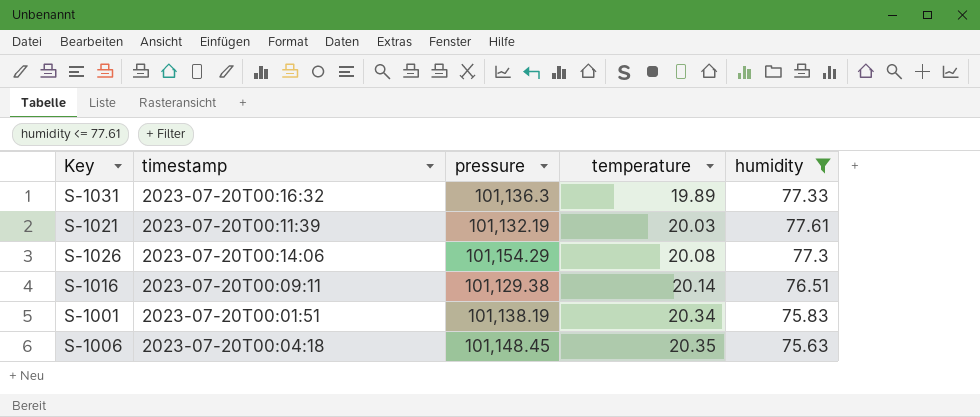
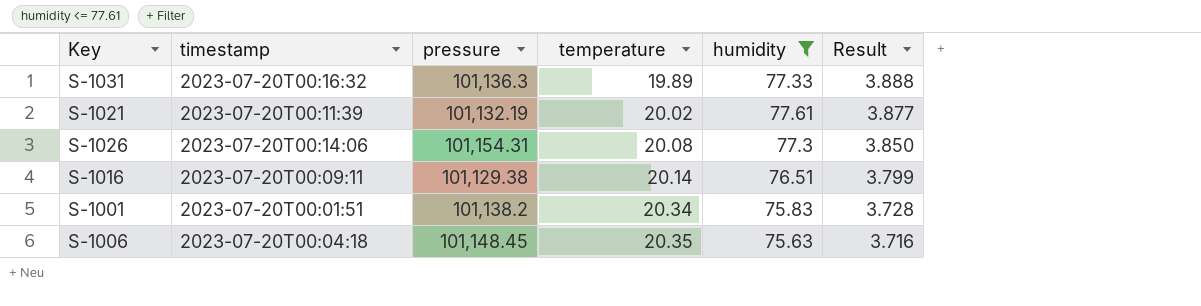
column Result | formula: none -> [humidity] / [temperature]
S-1021 | temperature: 20.03 -> 20.02
S-1026 | pressure: 101,154.29 -> 101,154.31
S-1001 | pressure: 101,138.19 -> 101,138.2

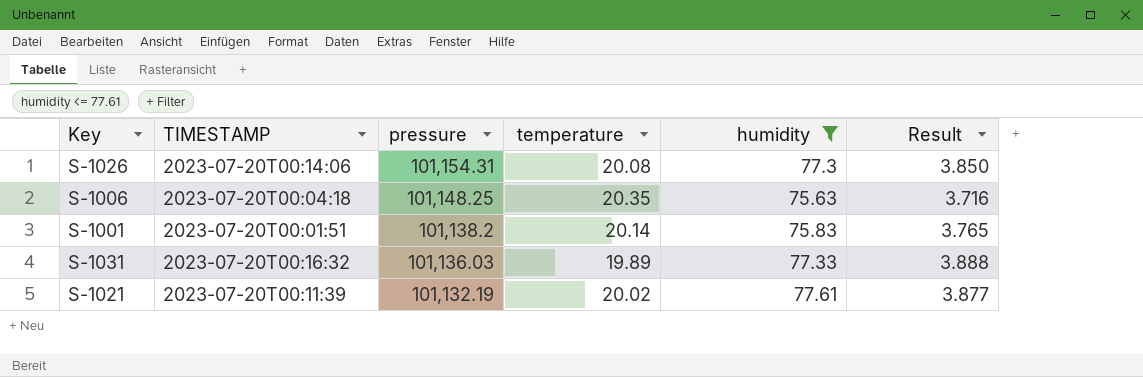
row order: temperature ascending -> pressure descending
column name: timestamp -> TIMESTAMP
row S-1016: 2023-07-20T00:09:11 | 101,129.38 | 20.14 | 76.51 | 3.799 -> none
S-1006 | pressure: 101,148.45 -> 101,148.25
S-1001 | temperature: 20.34 -> 20.14
S-1001 | Result: 3.728 -> 3.765
S-1031 | pressure: 101,136.3 -> 101,136.03

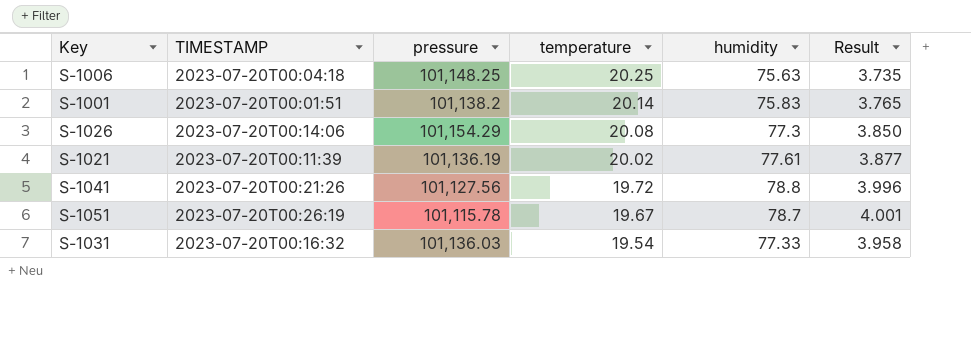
filter: humidity <= 77.61 -> none
row order: pressure descending -> temperature descending
S-1006 | temperature: 20.35 -> 20.25
S-1006 | Result: 3.716 -> 3.735
S-1026 | pressure: 101,154.31 -> 101,154.29
S-1021 | pressure: 101,132.19 -> 101,136.19
S-1031 | temperature: 19.89 -> 19.54
S-1031 | Result: 3.888 -> 3.958

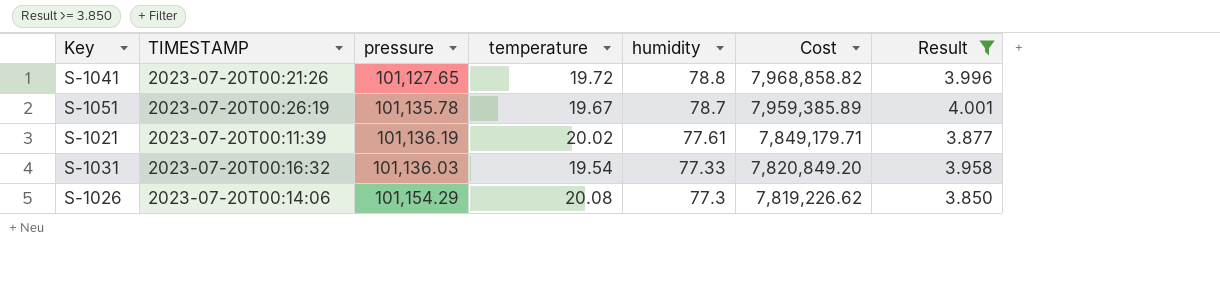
filter: none -> Result >= 3.850
row order: temperature descending -> humidity descending
column Cost | formula: none -> [pressure] * [humidity]
S-1041 | pressure: 101,127.56 -> 101,127.65
S-1051 | pressure: 101,115.78 -> 101,135.78

